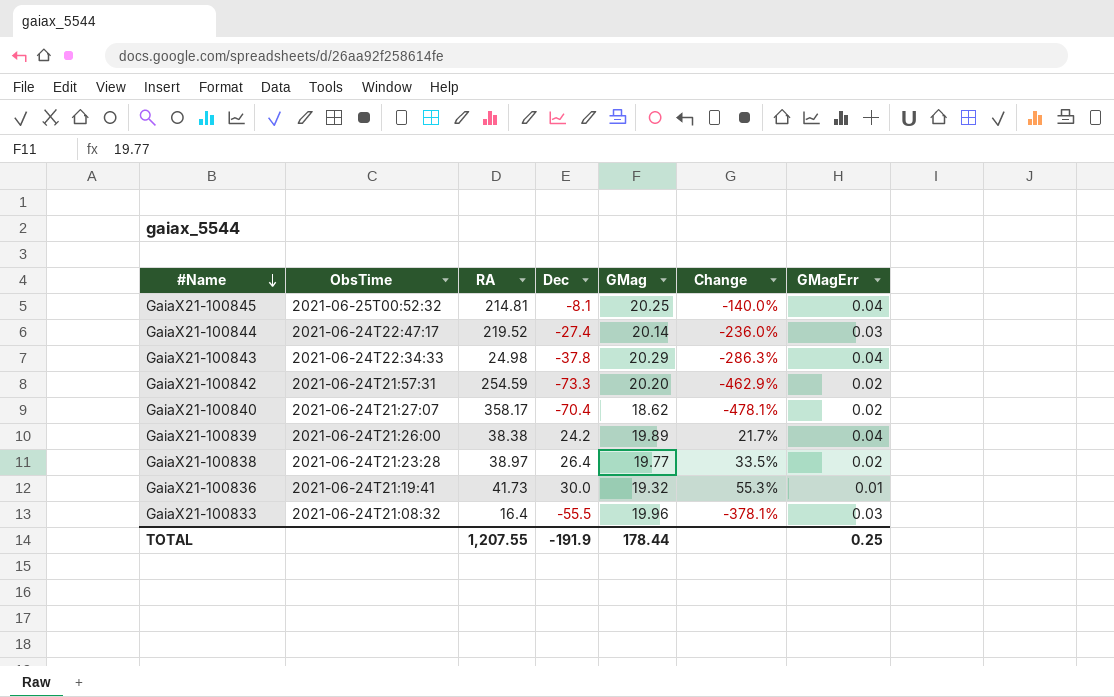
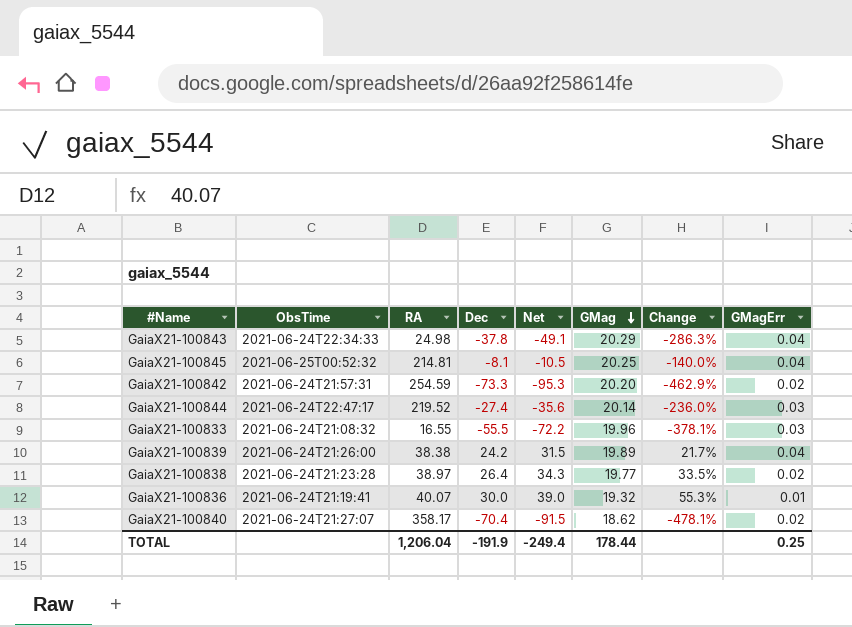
row order: #Name descending -> GMag descending
column Net | formula: none -> [Dec] * 1.3
GaiaX21-100833 | RA: 16.4 -> 16.55
GaiaX21-100836 | RA: 41.73 -> 40.07
TOTAL | RA: 1,207.55 -> 1,206.04

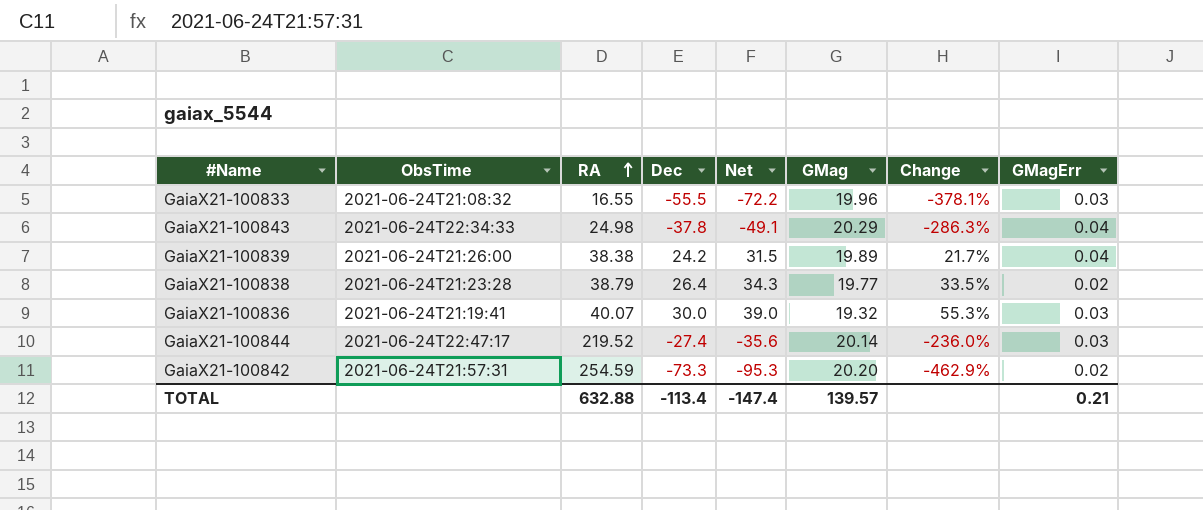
row order: GMag descending -> RA ascending
row GaiaX21-100845: 2021-06-25T00:52:32 | 214.81 | -8.1 | -10.5 | 20.25 | -140.0% | 0.04 -> none
row GaiaX21-100840: 2021-06-24T21:27:07 | 358.17 | -70.4 | -91.5 | 18.62 | -478.1% | 0.02 -> none
GaiaX21-100838 | RA: 38.97 -> 38.79
GaiaX21-100836 | GMagErr: 0.01 -> 0.03
TOTAL | RA: 1,206.04 -> 632.88
TOTAL | Dec: -191.9 -> -113.4
TOTAL | Net: -249.4 -> -147.4
TOTAL | GMag: 178.44 -> 139.57
TOTAL | GMagErr: 0.25 -> 0.21

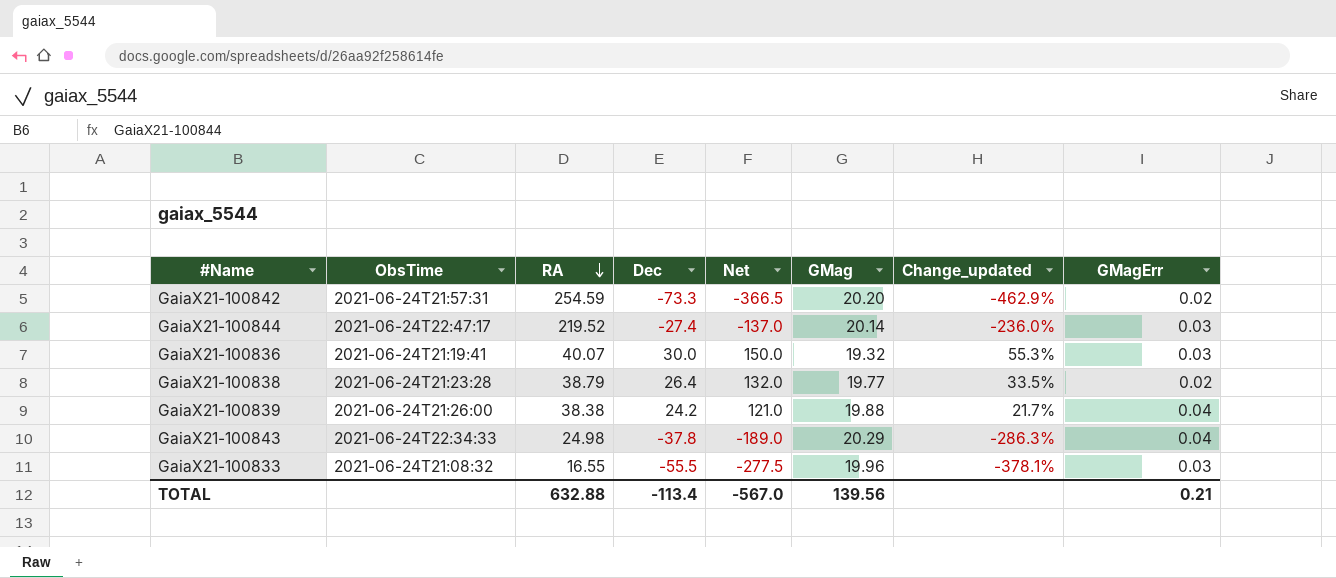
row order: RA ascending -> RA descending
column Net | formula: [Dec] * 1.3 -> [Dec] * 5
column name: Change -> Change_updated
GaiaX21-100839 | GMag: 19.89 -> 19.88
TOTAL | Net: -147.4 -> -567.0
TOTAL | GMag: 139.57 -> 139.56

